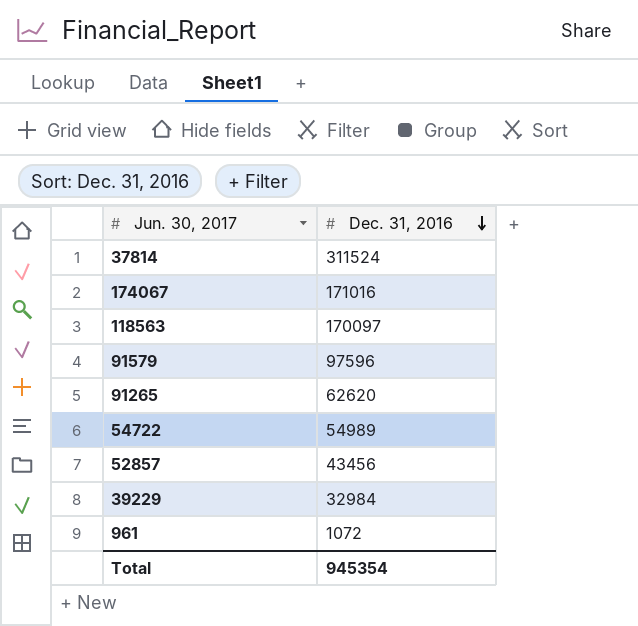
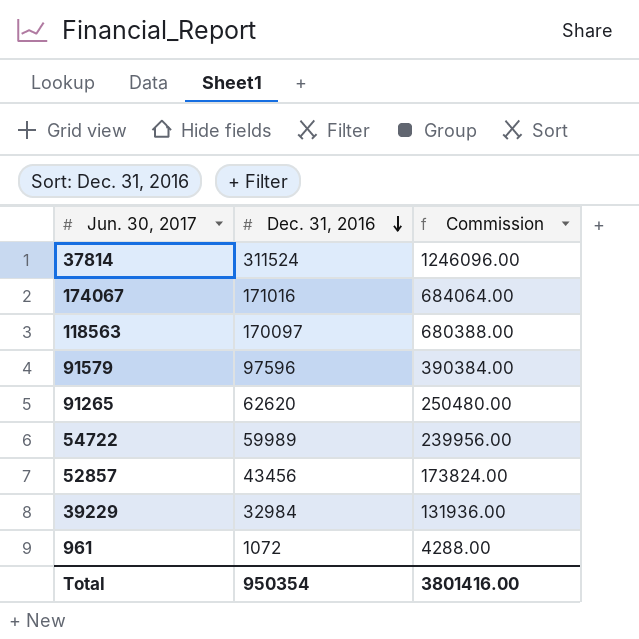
column Commission | formula: none -> [Dec. 31, 2016] * 4
54722 | Dec. 31, 2016: 54989 -> 59989
Total | Dec. 31, 2016: 945354 -> 950354

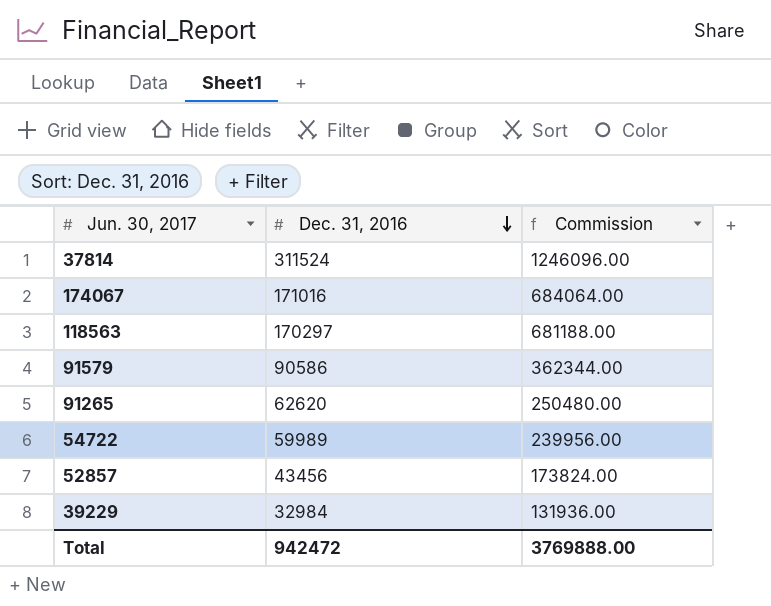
row 961: 1072 | 4288.00 -> none
118563 | Dec. 31, 2016: 170097 -> 170297
118563 | Commission: 680388.00 -> 681188.00
91579 | Dec. 31, 2016: 97596 -> 90586
91579 | Commission: 390384.00 -> 362344.00
Total | Dec. 31, 2016: 950354 -> 942472
Total | Commission: 3801416.00 -> 3769888.00

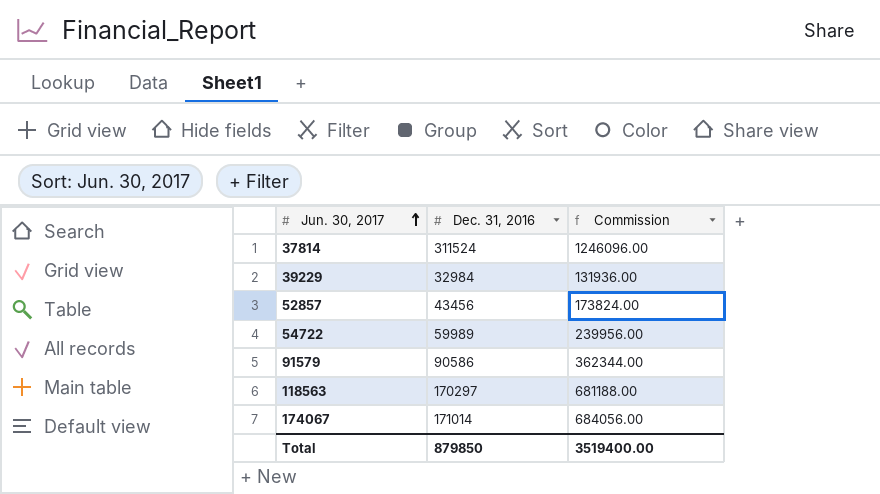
row order: Dec. 31, 2016 descending -> Jun. 30, 2017 ascending
row 91265: 62620 | 250480.00 -> none
174067 | Dec. 31, 2016: 171016 -> 171014
174067 | Commission: 684064.00 -> 684056.00
Total | Dec. 31, 2016: 942472 -> 879850
Total | Commission: 3769888.00 -> 3519400.00

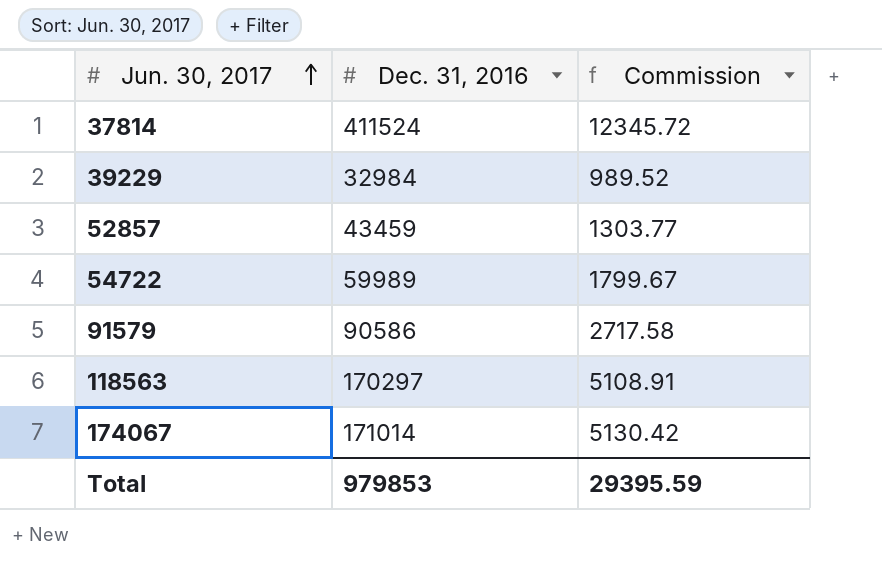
column Commission | formula: [Dec. 31, 2016] * 4 -> [Dec. 31, 2016] * 0.03
37814 | Dec. 31, 2016: 311524 -> 411524
52857 | Dec. 31, 2016: 43456 -> 43459
Total | Dec. 31, 2016: 879850 -> 979853
Total | Commission: 3519400.00 -> 29395.59

